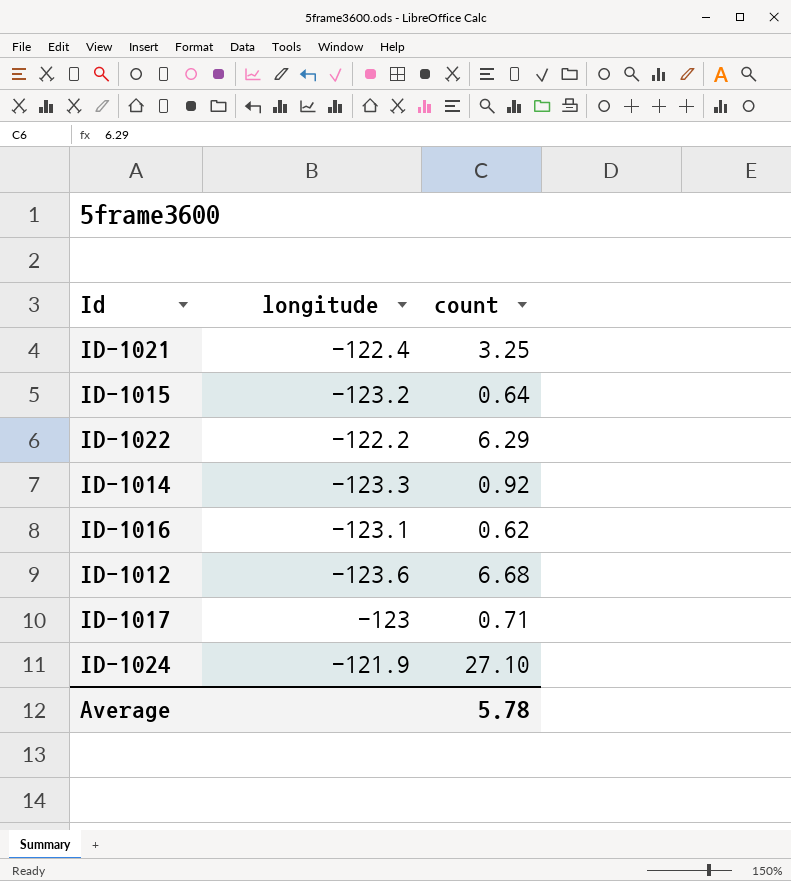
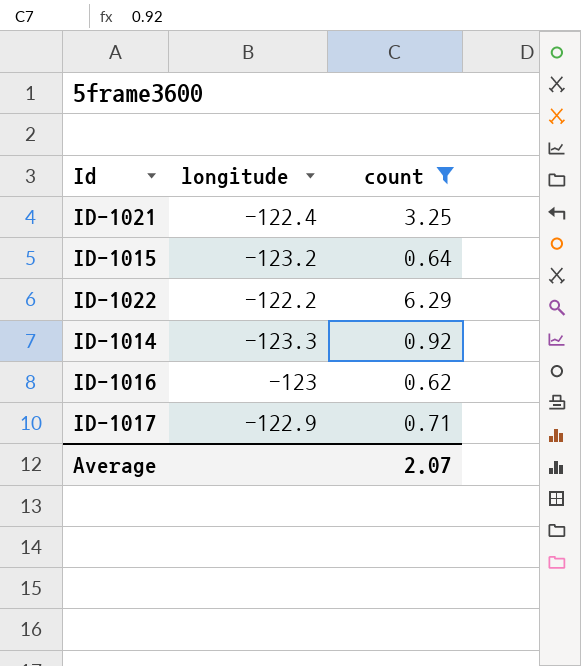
filter: none -> count <= 6.29
ID-1016 | longitude: -123.1 -> -123
ID-1017 | longitude: -123 -> -122.9
Average | count: 5.78 -> 2.07

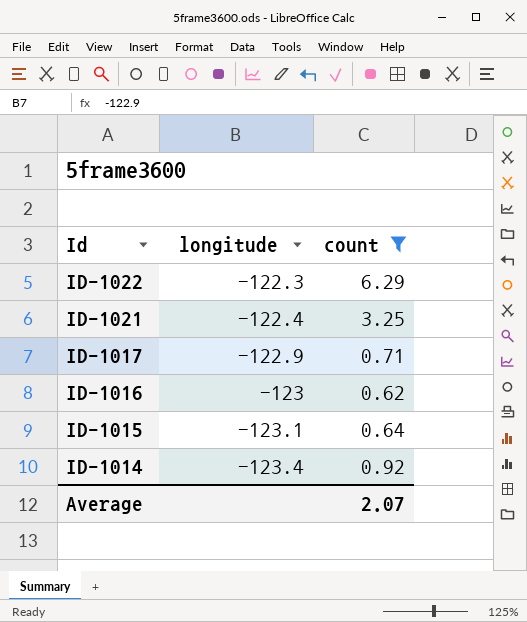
row order: none -> Id descending
ID-1022 | longitude: -122.2 -> -122.3
ID-1015 | longitude: -123.2 -> -123.1
ID-1014 | longitude: -123.3 -> -123.4

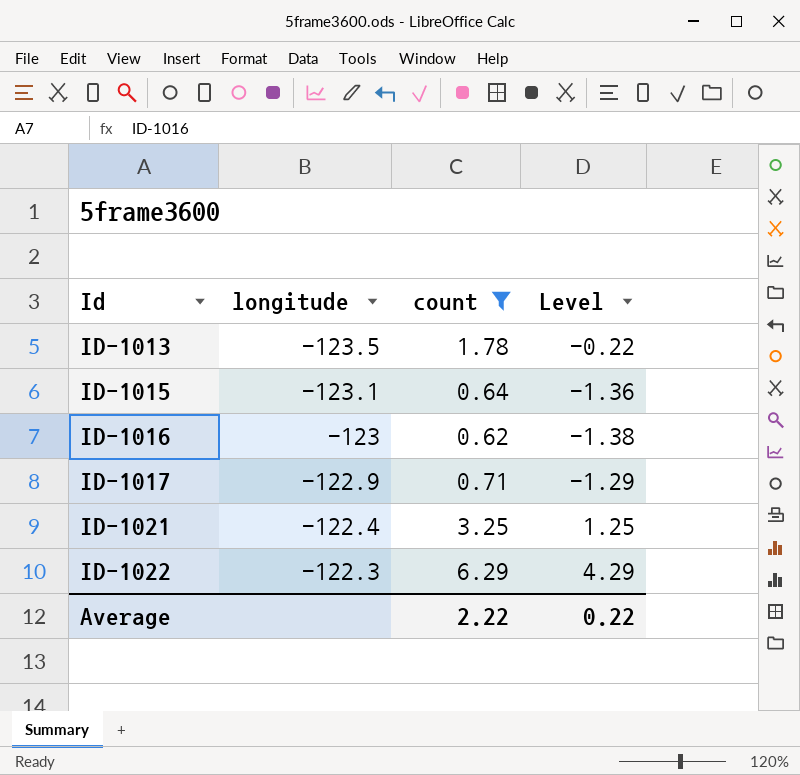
row order: Id descending -> Id ascending
column Level | formula: none -> [count] - 2
row ID-1014: -123.4 | 0.92 -> none
row ID-1013: none -> -123.5 | 1.78 | -0.22
Average | count: 2.07 -> 2.22

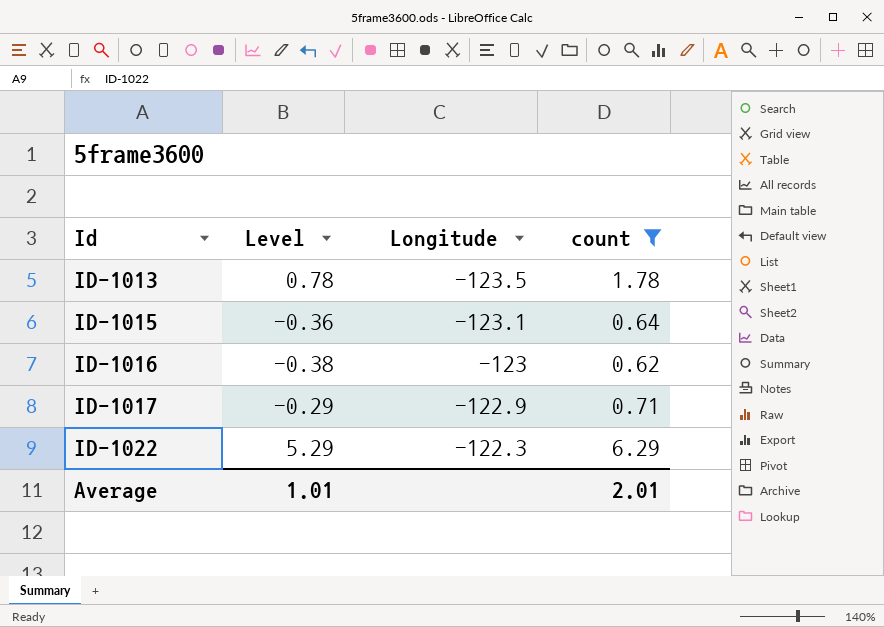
column Level | formula: [count] - 2 -> [count] - 1
column Level | position: 4 -> 2
column name: longitude -> Longitude
row ID-1021: -122.4 | 3.25 | 1.25 -> none
Average | Level: 0.22 -> 1.01
Average | count: 2.22 -> 2.01

